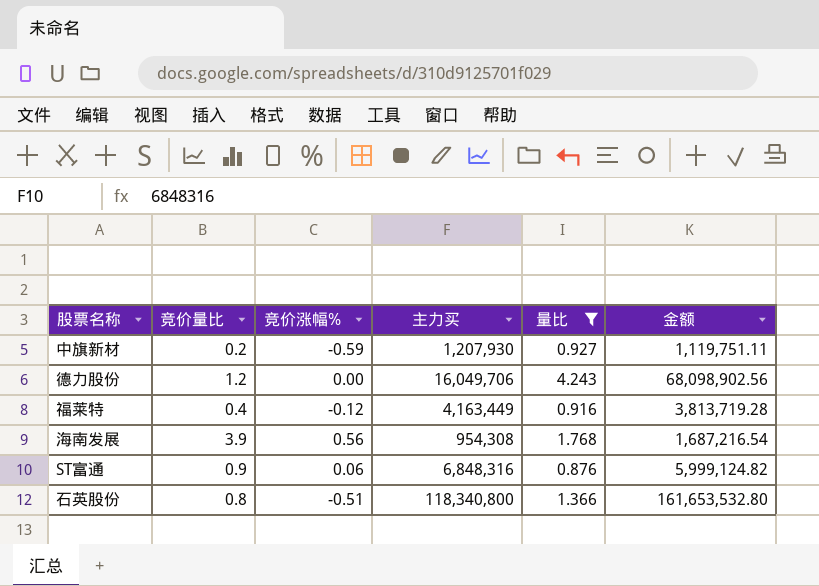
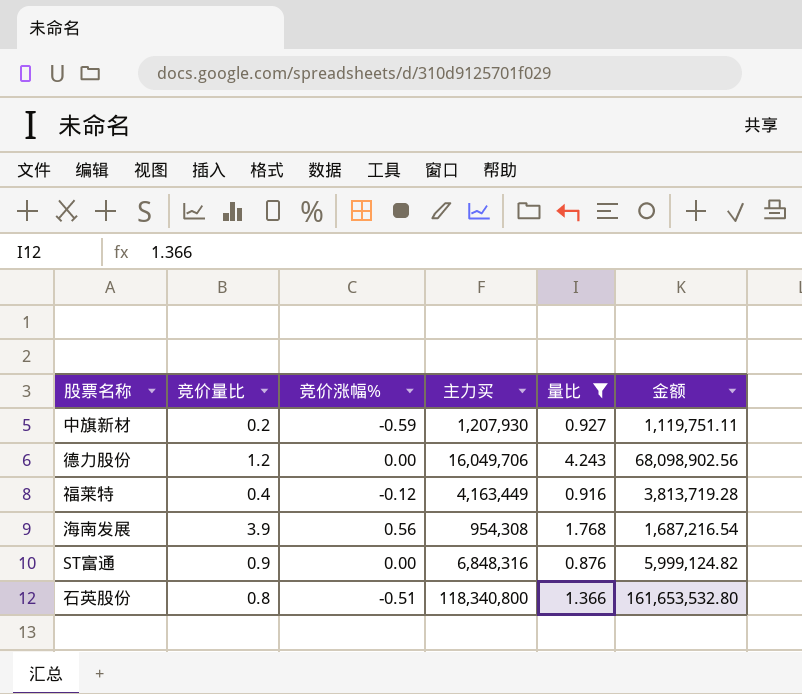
ST富通 | 竞价涨幅%: 0.06 -> 0.00

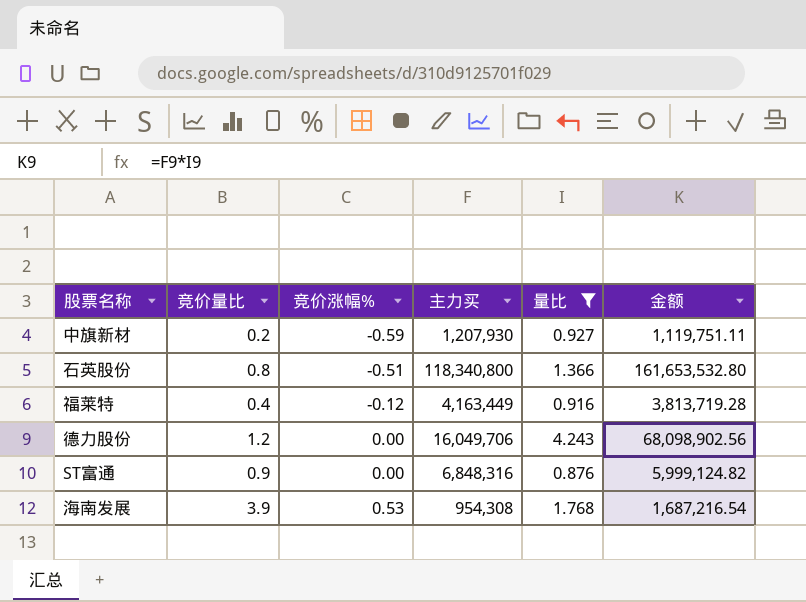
row order: none -> 竞价涨幅% ascending
海南发展 | 竞价涨幅%: 0.56 -> 0.53

